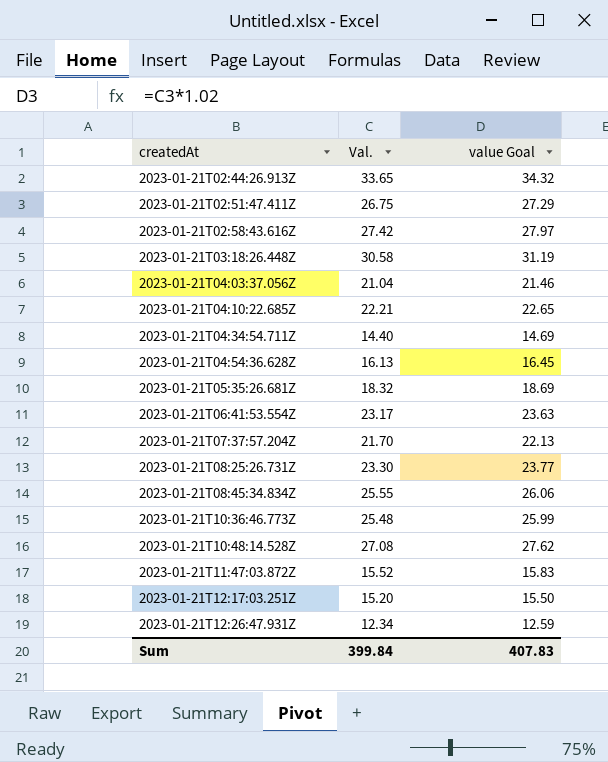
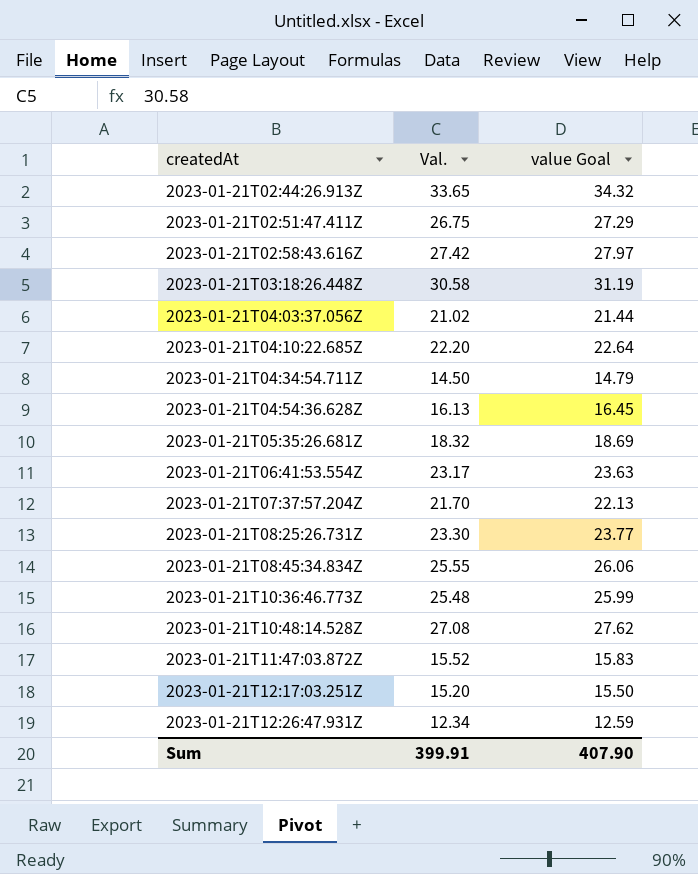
2023-01-21T04:03:37.056Z | Val.: 21.04 -> 21.02
2023-01-21T04:03:37.056Z | value Goal: 21.46 -> 21.44
2023-01-21T04:10:22.685Z | Val.: 22.21 -> 22.20
2023-01-21T04:10:22.685Z | value Goal: 22.65 -> 22.64
2023-01-21T04:34:54.711Z | Val.: 14.40 -> 14.50
2023-01-21T04:34:54.711Z | value Goal: 14.69 -> 14.79
Sum | Val.: 399.84 -> 399.91
Sum | value Goal: 407.83 -> 407.90

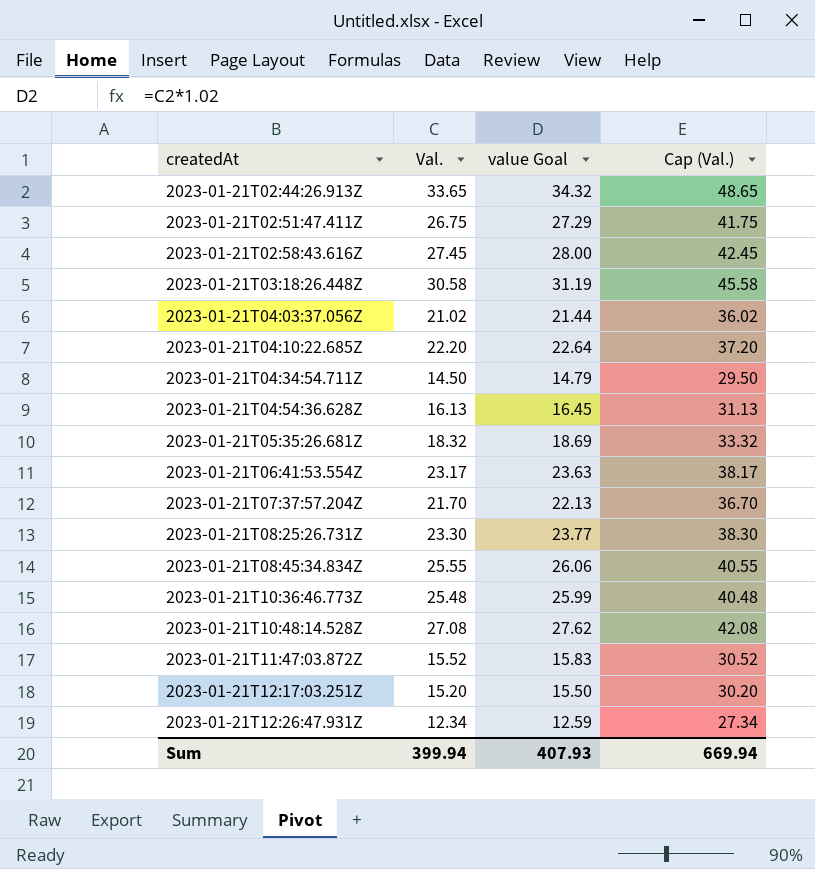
column Cap (Val.) | formula: none -> [Val.] + 15
2023-01-21T02:58:43.616Z | Val.: 27.42 -> 27.45
2023-01-21T02:58:43.616Z | value Goal: 27.97 -> 28.00
Sum | Val.: 399.91 -> 399.94
Sum | value Goal: 407.90 -> 407.93

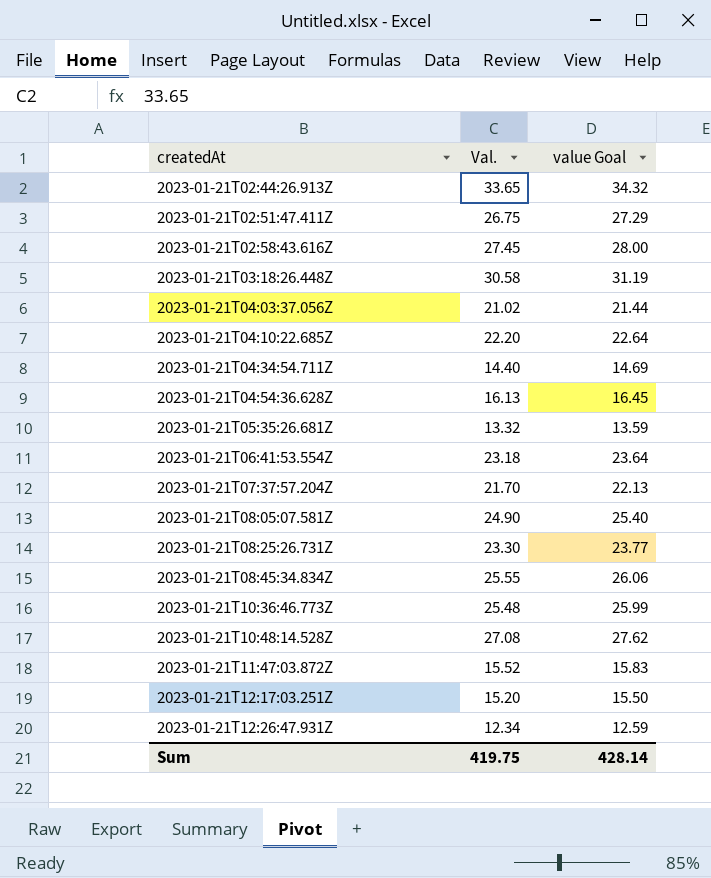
column Cap (Val.) | formula: [Val.] + 15 -> none
2023-01-21T04:34:54.711Z | Val.: 14.50 -> 14.40
2023-01-21T04:34:54.711Z | value Goal: 14.79 -> 14.69
2023-01-21T05:35:26.681Z | Val.: 18.32 -> 13.32
2023-01-21T05:35:26.681Z | value Goal: 18.69 -> 13.59
2023-01-21T06:41:53.554Z | Val.: 23.17 -> 23.18
2023-01-21T06:41:53.554Z | value Goal: 23.63 -> 23.64
row 2023-01-21T08:05:07.581Z: none -> 24.90 | 25.40
Sum | Val.: 399.94 -> 419.75
Sum | value Goal: 407.93 -> 428.14

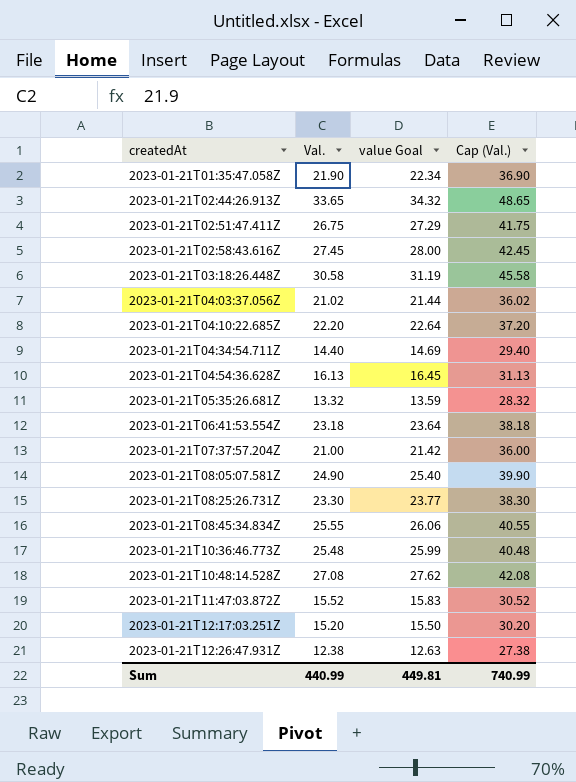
column Cap (Val.) | formula: none -> [Val.] + 15
row 2023-01-21T01:35:47.058Z: none -> 21.90 | 22.34 | 36.90
2023-01-21T07:37:57.204Z | Val.: 21.70 -> 21.00
2023-01-21T07:37:57.204Z | value Goal: 22.13 -> 21.42
2023-01-21T12:26:47.931Z | Val.: 12.34 -> 12.38
2023-01-21T12:26:47.931Z | value Goal: 12.59 -> 12.63
Sum | Val.: 419.75 -> 440.99
Sum | value Goal: 428.14 -> 449.81

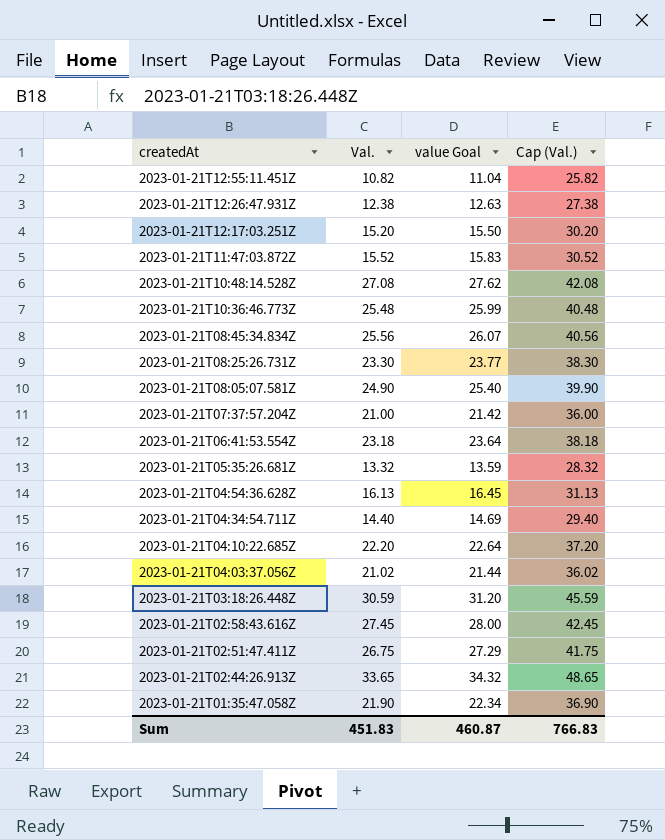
row order: createdAt ascending -> createdAt descending
row 2023-01-21T12:55:11.451Z: none -> 10.82 | 11.04 | 25.82
2023-01-21T08:45:34.834Z | Val.: 25.55 -> 25.56
2023-01-21T08:45:34.834Z | value Goal: 26.06 -> 26.07
2023-01-21T08:45:34.834Z | Cap (Val.): 40.55 -> 40.56
2023-01-21T03:18:26.448Z | Val.: 30.58 -> 30.59
2023-01-21T03:18:26.448Z | value Goal: 31.19 -> 31.20
2023-01-21T03:18:26.448Z | Cap (Val.): 45.58 -> 45.59
Sum | Val.: 440.99 -> 451.83
Sum | value Goal: 449.81 -> 460.87
Sum | Cap (Val.): 740.99 -> 766.83

